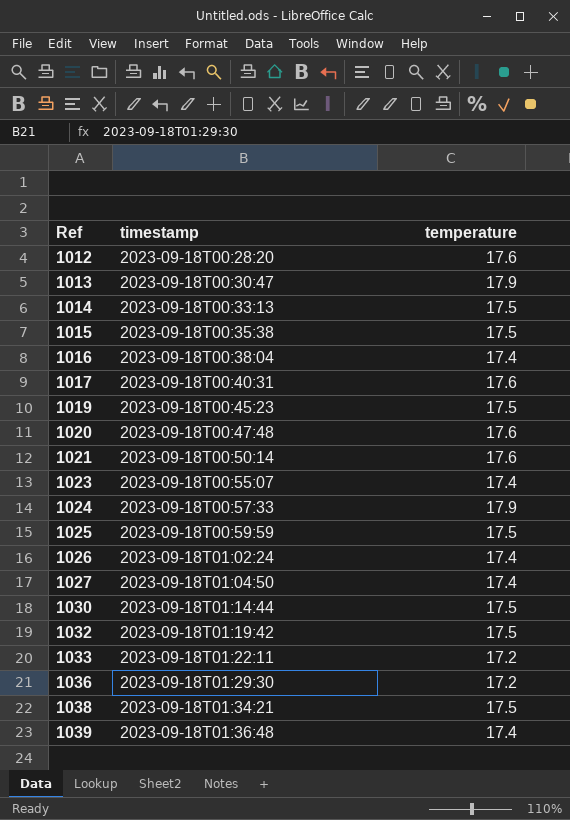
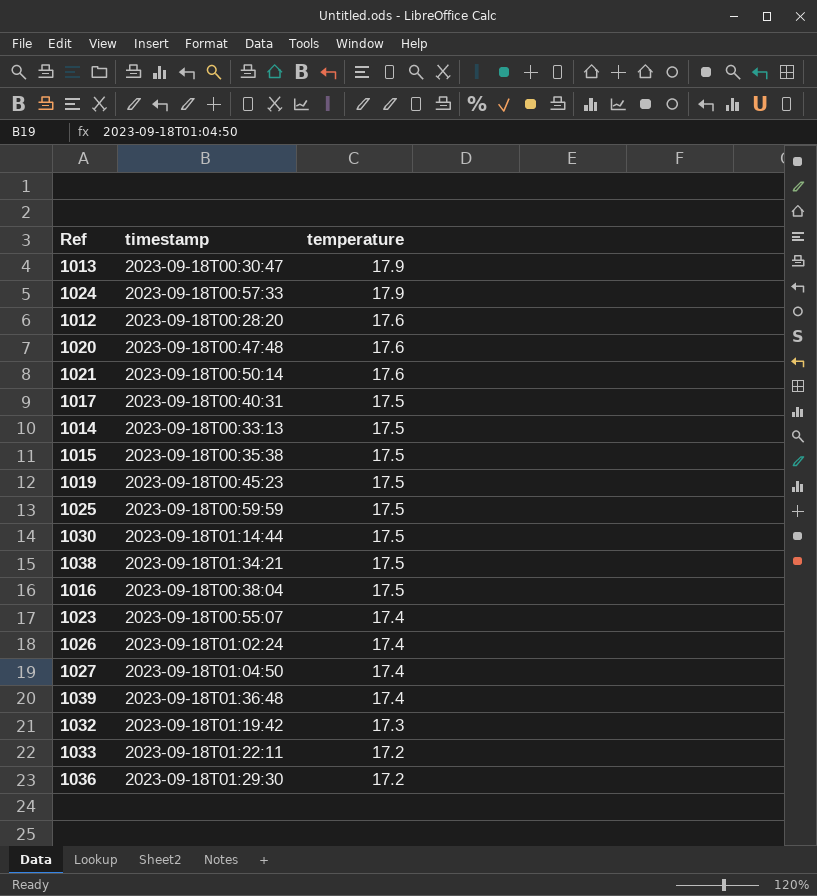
row order: Ref ascending -> temperature descending
1017 | temperature: 17.6 -> 17.5
1016 | temperature: 17.4 -> 17.5
1032 | temperature: 17.5 -> 17.3

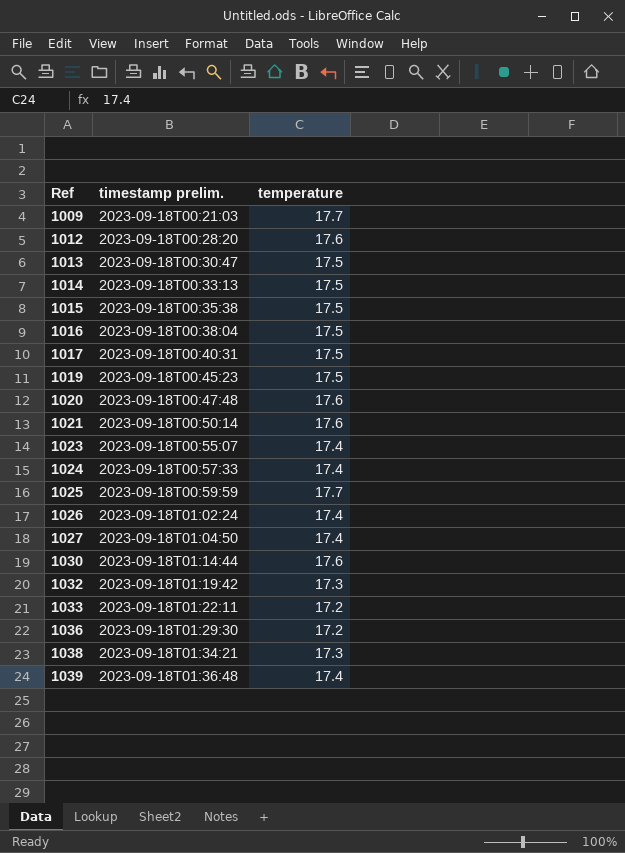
row order: temperature descending -> Ref ascending
column name: timestamp -> timestamp prelim.
row 1009: none -> 2023-09-18T00:21:03 | 17.7
1013 | temperature: 17.9 -> 17.5
1024 | temperature: 17.9 -> 17.4
1025 | temperature: 17.5 -> 17.7
1030 | temperature: 17.5 -> 17.6
1038 | temperature: 17.5 -> 17.3

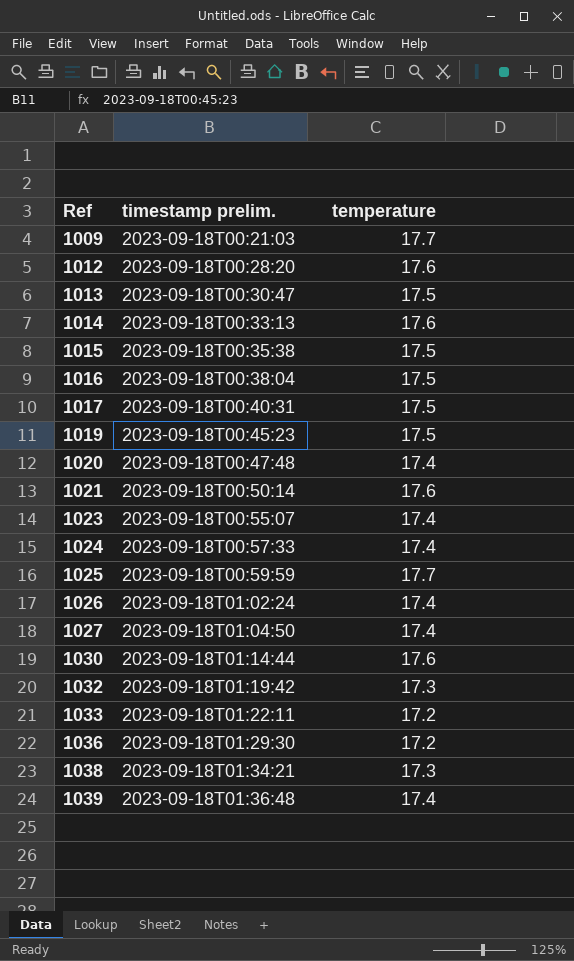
1014 | temperature: 17.5 -> 17.6
1020 | temperature: 17.6 -> 17.4

